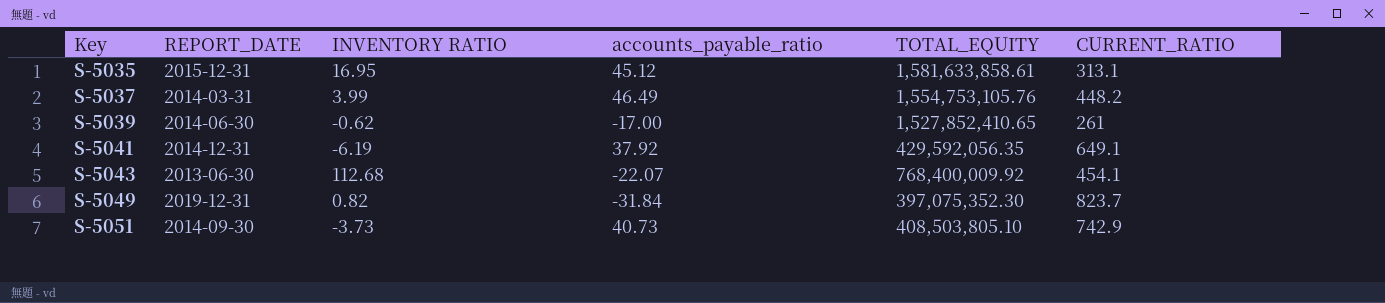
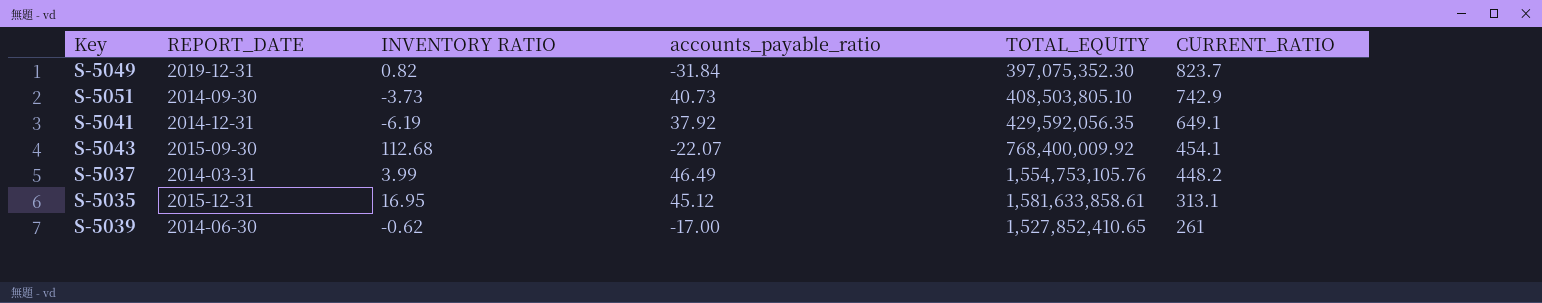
row order: Key ascending -> CURRENT_RATIO descending
S-5043 | REPORT_DATE: 2013-06-30 -> 2015-09-30

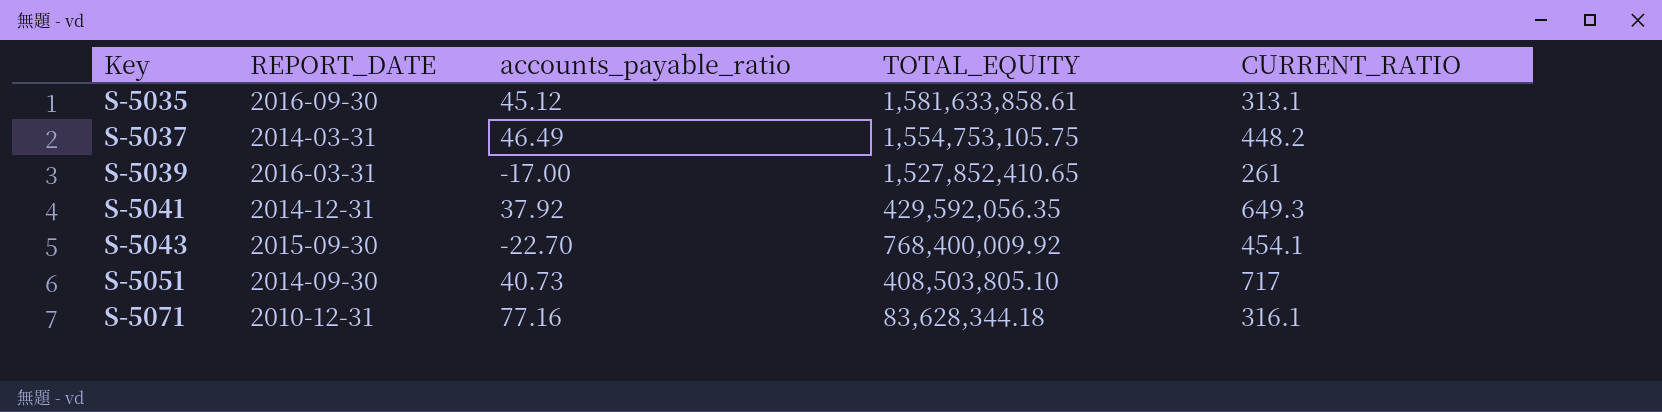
row order: CURRENT_RATIO descending -> Key ascending
column INVENTORY RATIO | position: 3 -> none
row S-5049: 2019-12-31 | 0.82 | -31.84 | 397,075,352.30 | 823.7 -> none
S-5035 | REPORT_DATE: 2015-12-31 -> 2016-09-30
S-5037 | TOTAL_EQUITY: 1,554,753,105.76 -> 1,554,753,105.75
S-5039 | REPORT_DATE: 2014-06-30 -> 2016-03-31
S-5041 | CURRENT_RATIO: 649.1 -> 649.3
S-5043 | accounts_payable_ratio: -22.07 -> -22.70
S-5051 | CURRENT_RATIO: 742.9 -> 717
row S-5071: none -> 2010-12-31 | 77.16 | 83,628,344.18 | 316.1

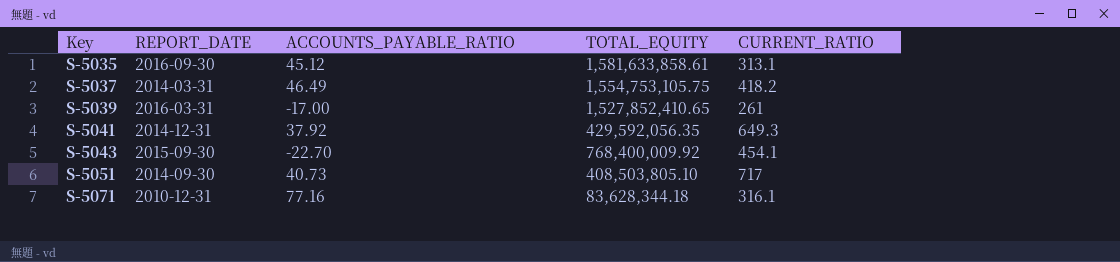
column name: accounts_payable_ratio -> ACCOUNTS_PAYABLE_RATIO
S-5037 | CURRENT_RATIO: 448.2 -> 418.2

